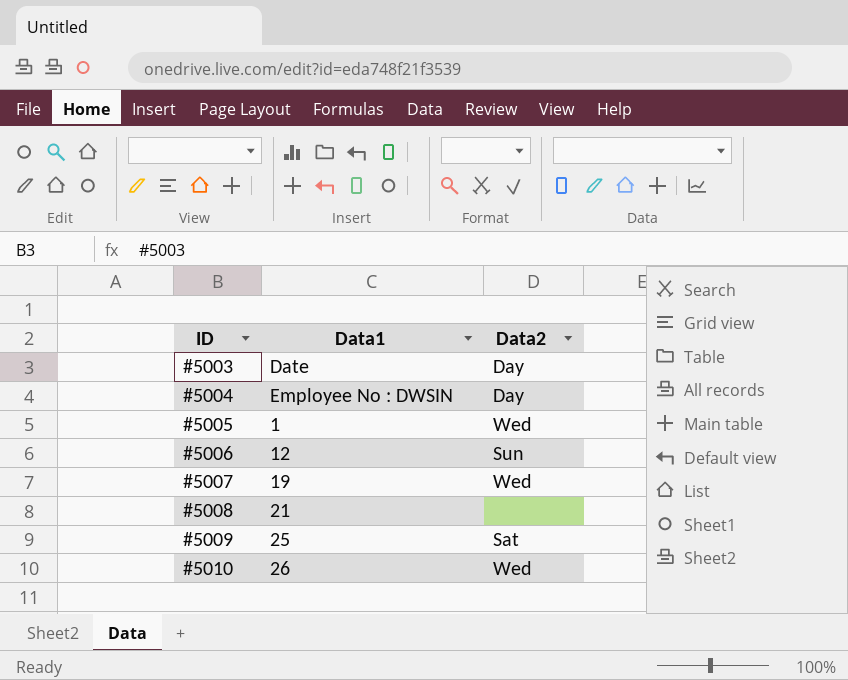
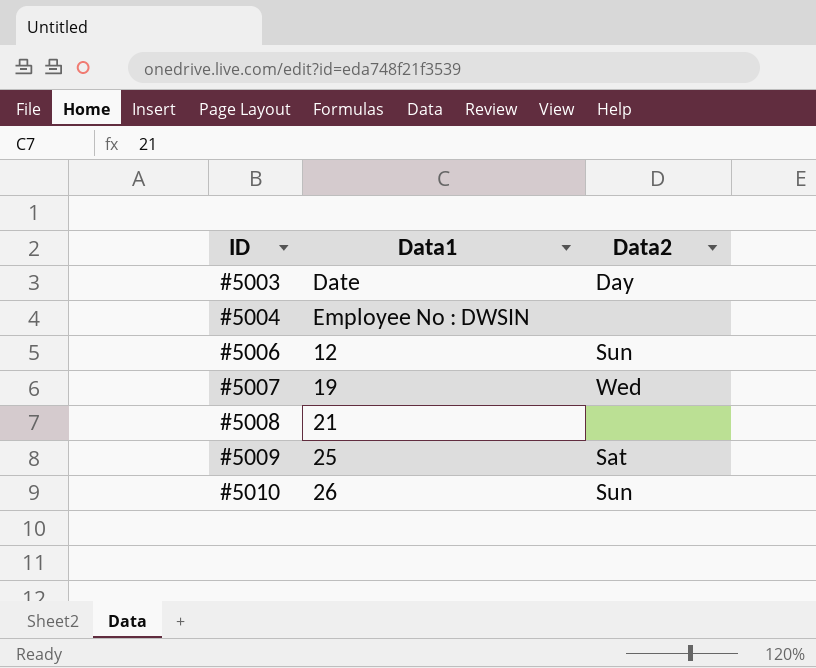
row #5005: 1 | Wed -> none
#5004 | Data2: Day -> none
#5010 | Data2: Wed -> Sun

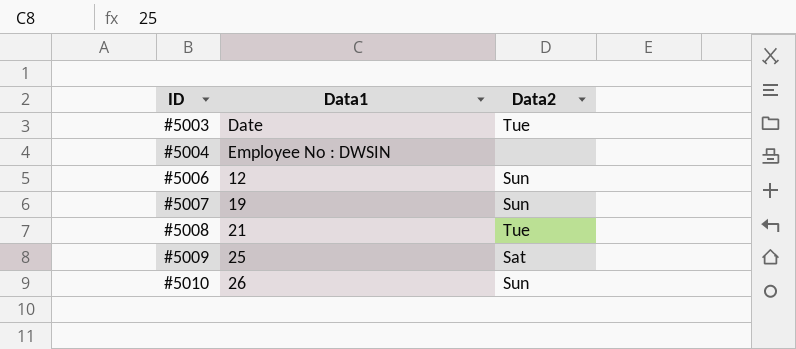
#5003 | Data2: Day -> Tue
#5007 | Data2: Wed -> Sun
#5008 | Data2: none -> Tue

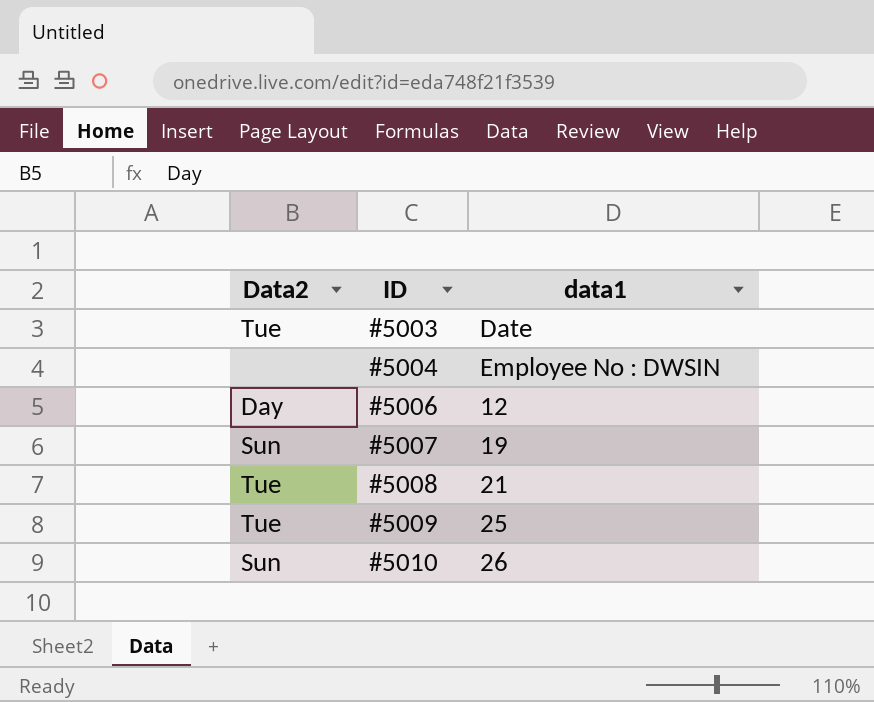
column Data2 | position: 3 -> 1
column name: Data1 -> data1
#5006 | Data2: Sun -> Day
#5009 | Data2: Sat -> Tue

